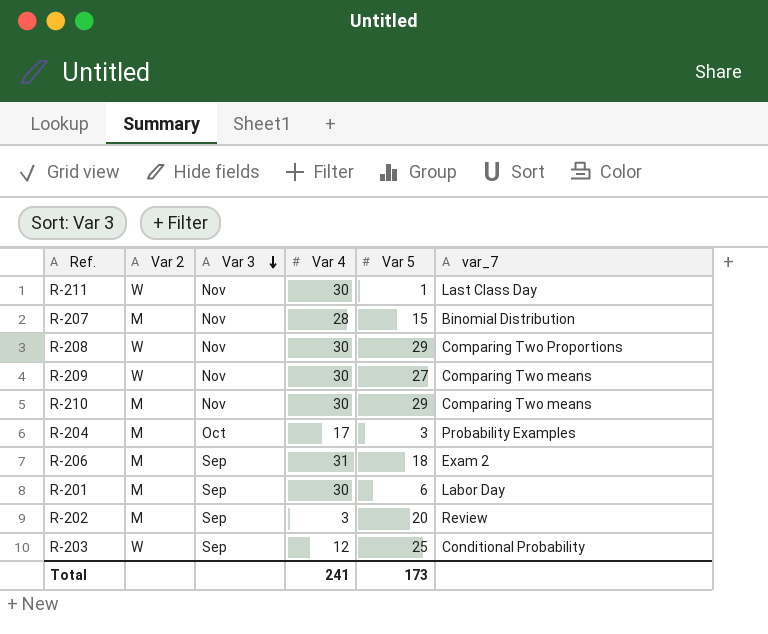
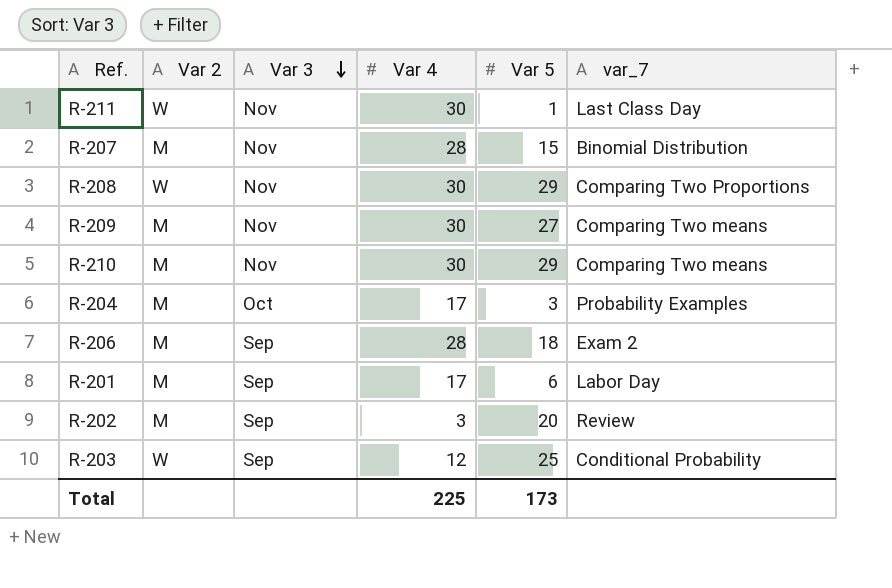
R-209 | Var 2: W -> M
R-206 | Var 4: 31 -> 28
R-201 | Var 4: 30 -> 17
Total | Var 4: 241 -> 225

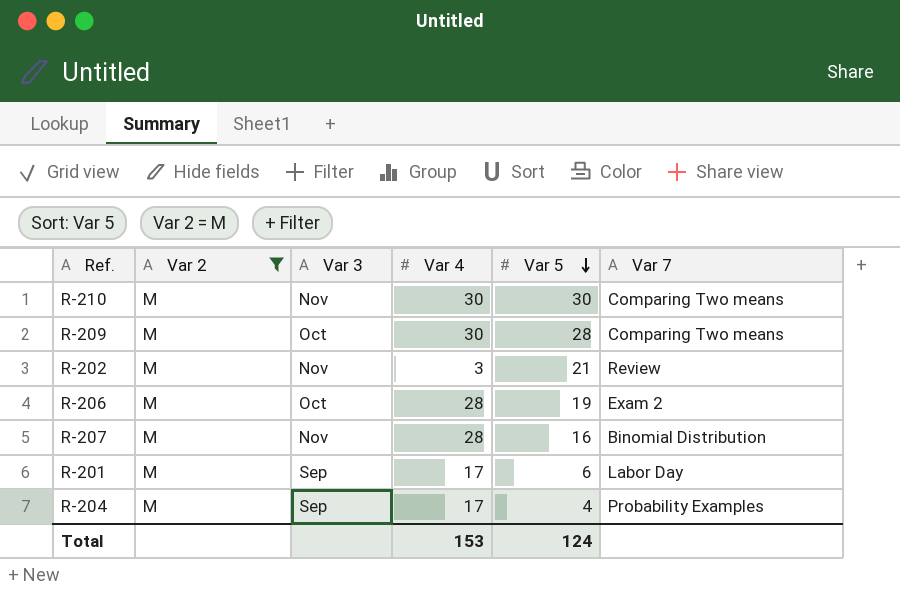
filter: none -> Var 2 = M
row order: Var 3 descending -> Var 5 descending
column name: var_7 -> Var 7
R-210 | Var 5: 29 -> 30
R-209 | Var 3: Nov -> Oct
R-209 | Var 5: 27 -> 28
R-202 | Var 3: Sep -> Nov
R-202 | Var 5: 20 -> 21
R-206 | Var 3: Sep -> Oct
R-206 | Var 5: 18 -> 19
R-207 | Var 5: 15 -> 16
R-204 | Var 3: Oct -> Sep
R-204 | Var 5: 3 -> 4
Total | Var 4: 225 -> 153
Total | Var 5: 173 -> 124

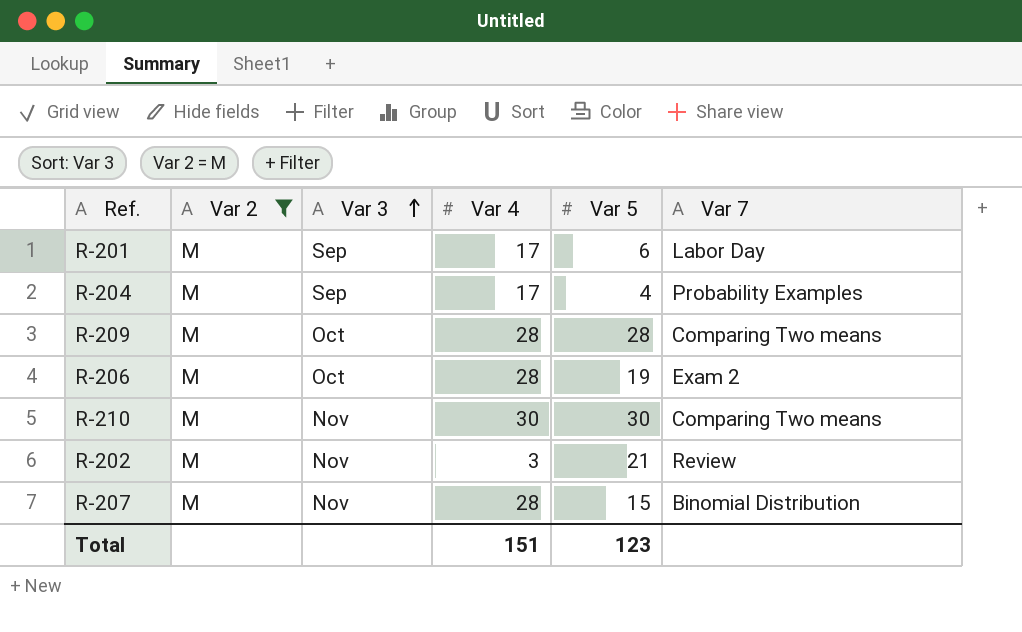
row order: Var 5 descending -> Var 3 ascending
R-209 | Var 4: 30 -> 28
R-207 | Var 5: 16 -> 15
Total | Var 4: 153 -> 151
Total | Var 5: 124 -> 123

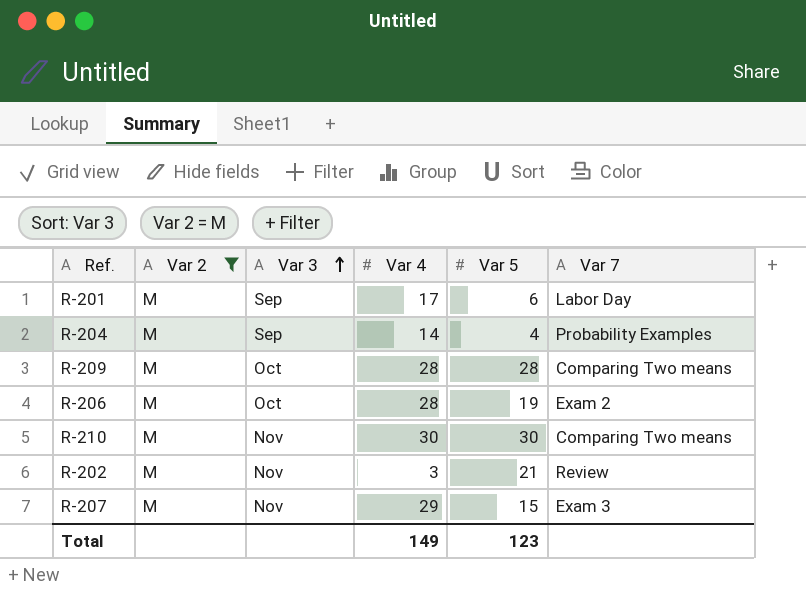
R-204 | Var 4: 17 -> 14
R-207 | Var 4: 28 -> 29
R-207 | Var 7: Binomial Distribution -> Exam 3
Total | Var 4: 151 -> 149

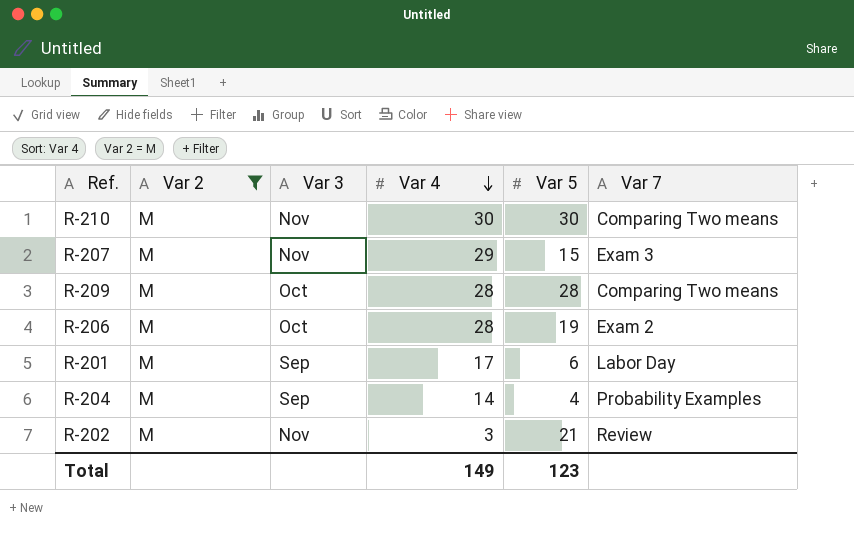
row order: Var 3 ascending -> Var 4 descending

